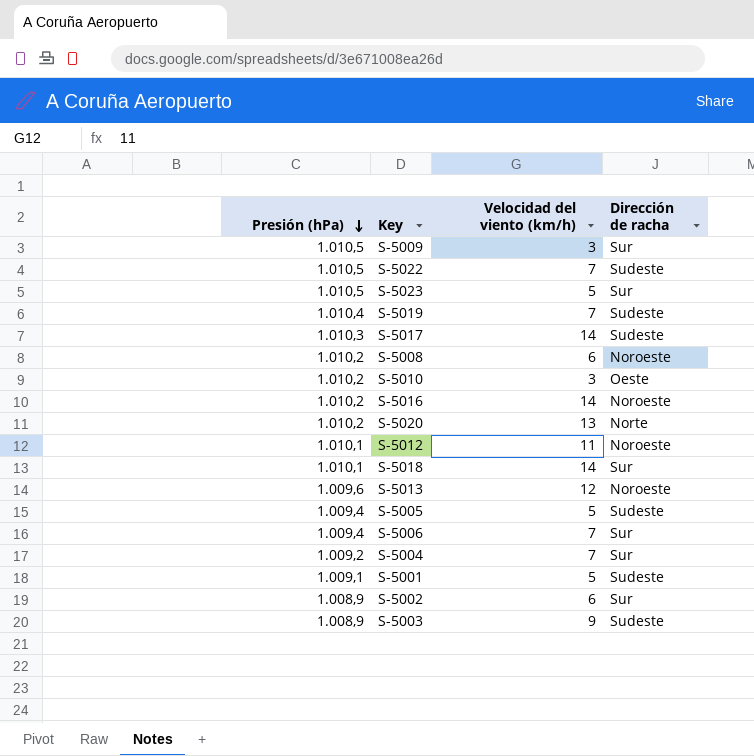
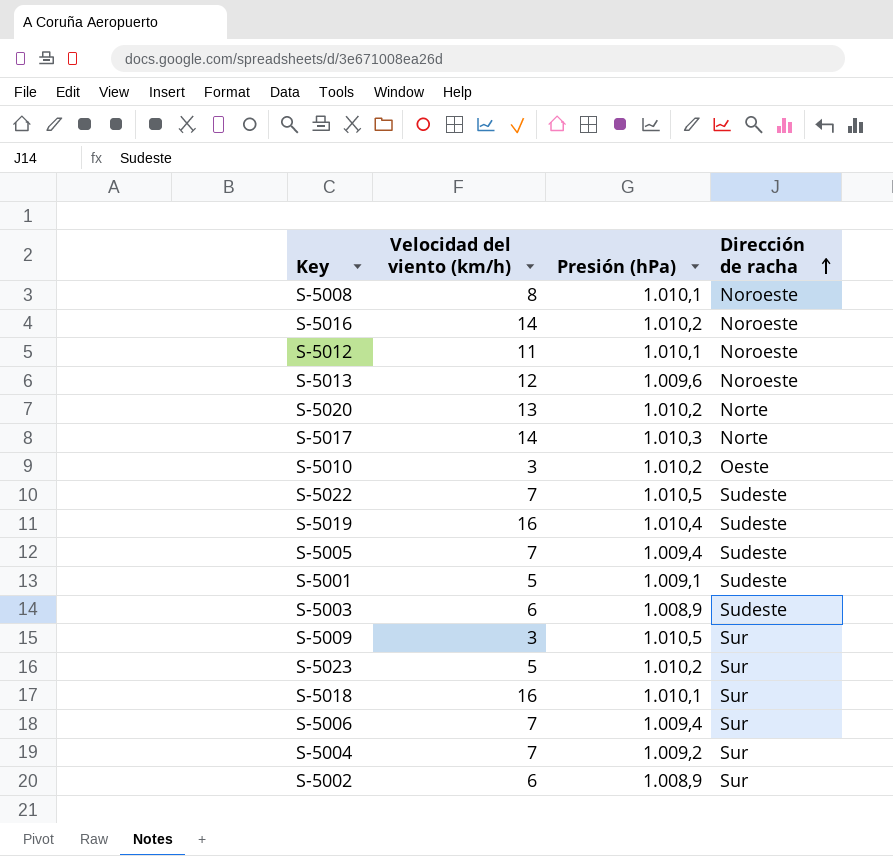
row order: Presión (hPa) descending -> Dirección de racha ascending
column Presión (hPa) | position: 1 -> 3
S-5008 | Velocidad del viento (km/h): 6 -> 8
S-5008 | Presión (hPa): 1.010,2 -> 1.010,1
S-5017 | Dirección de racha: Sudeste -> Norte
S-5019 | Velocidad del viento (km/h): 7 -> 16
S-5005 | Velocidad del viento (km/h): 5 -> 7
S-5003 | Velocidad del viento (km/h): 9 -> 6
S-5023 | Presión (hPa): 1.010,5 -> 1.010,2
S-5018 | Velocidad del viento (km/h): 14 -> 16

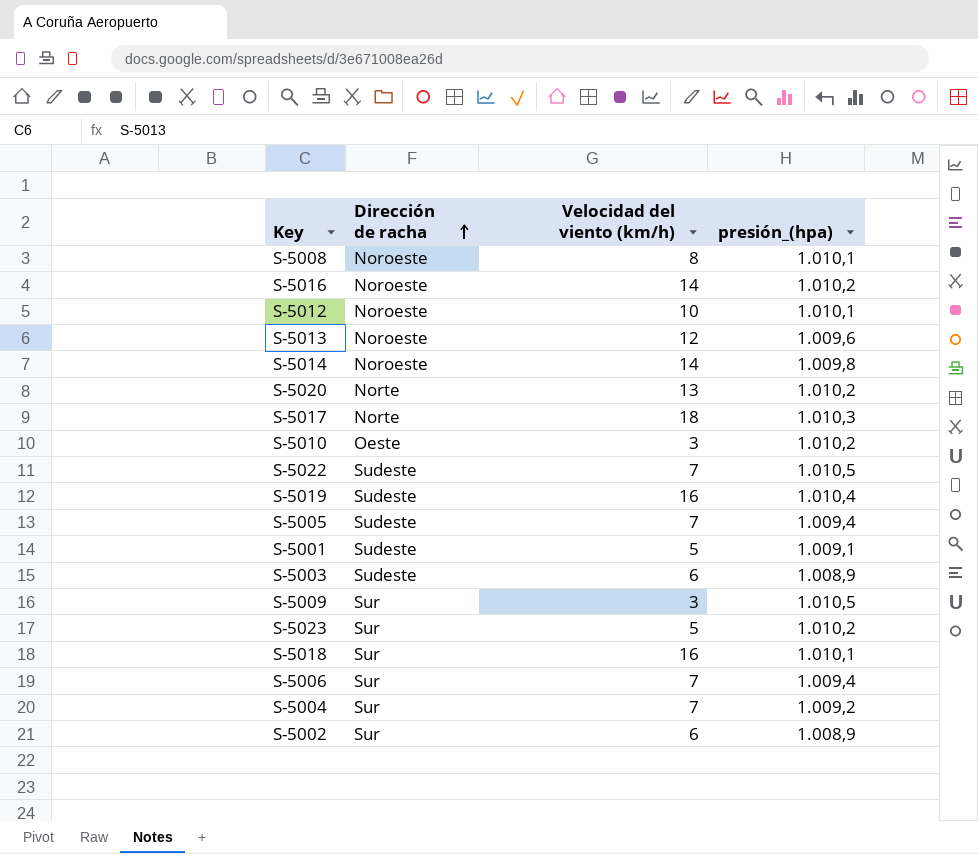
column Dirección de racha | position: 4 -> 2
column name: Presión (hPa) -> presión_(hpa)
S-5012 | Velocidad del viento (km/h): 11 -> 10
row S-5014: none -> Noroeste | 14 | 1.009,8
S-5017 | Velocidad del viento (km/h): 14 -> 18

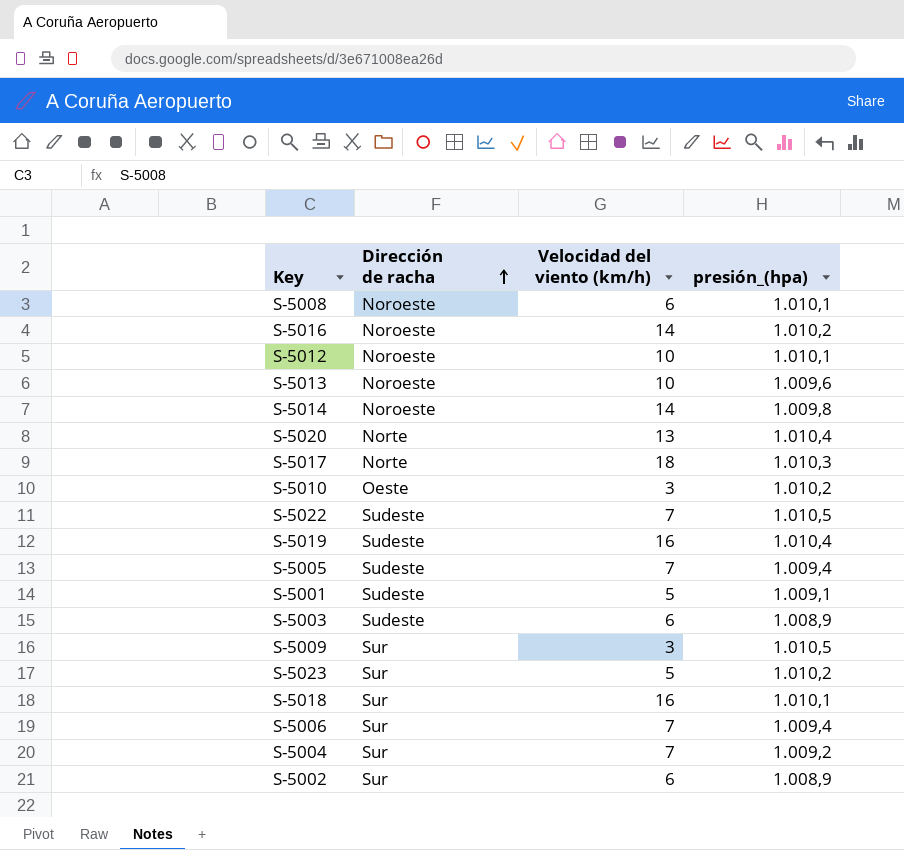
S-5008 | Velocidad del viento (km/h): 8 -> 6
S-5013 | Velocidad del viento (km/h): 12 -> 10
S-5020 | presión_(hpa): 1.010,2 -> 1.010,4

